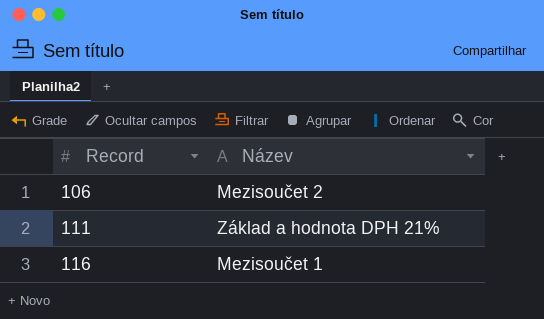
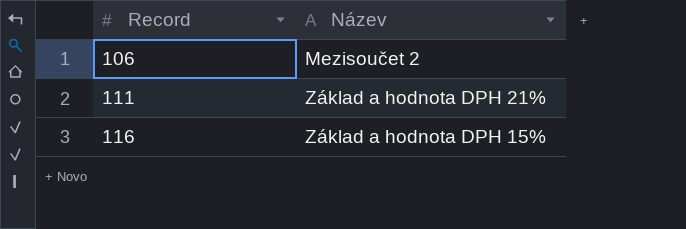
116 | Název: Mezisoučet 1 -> Základ a hodnota DPH 15%

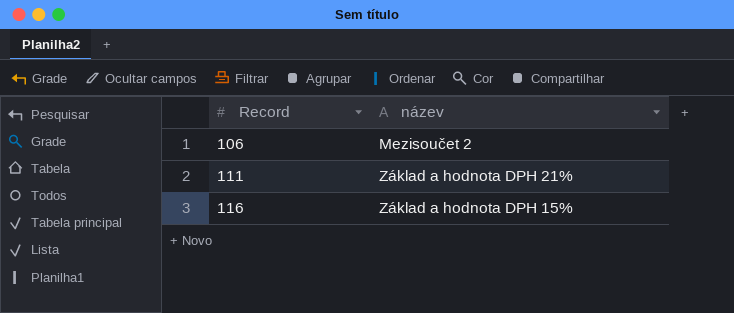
column name: Název -> název

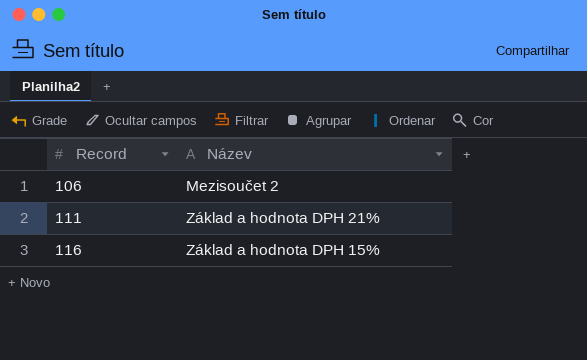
column name: název -> Název

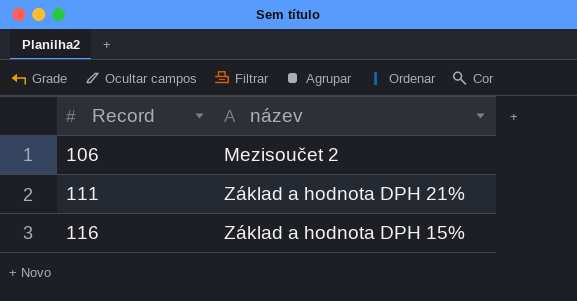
column name: Název -> název

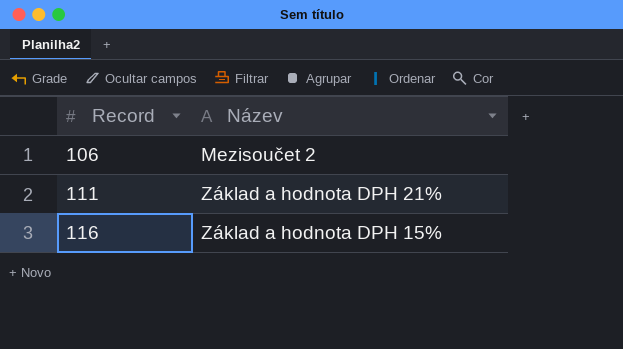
column name: název -> Název

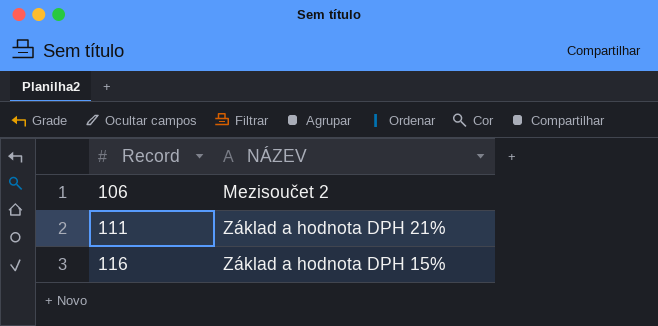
column name: Název -> NÁZEV

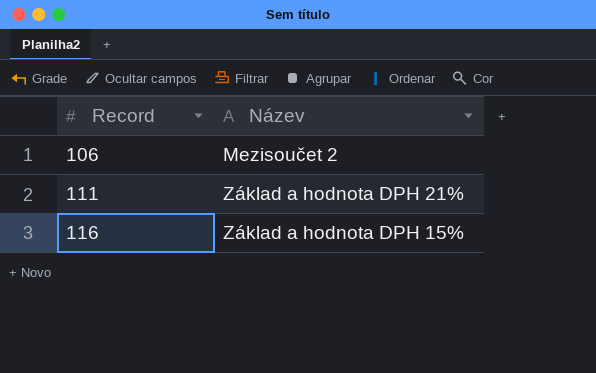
column name: NÁZEV -> Název

